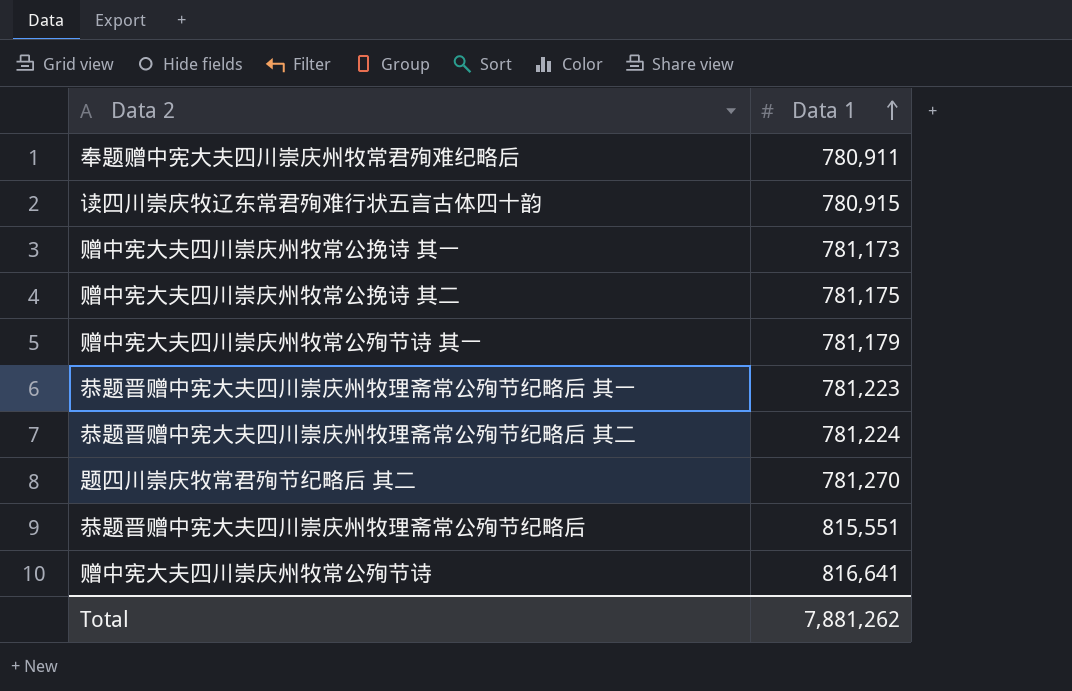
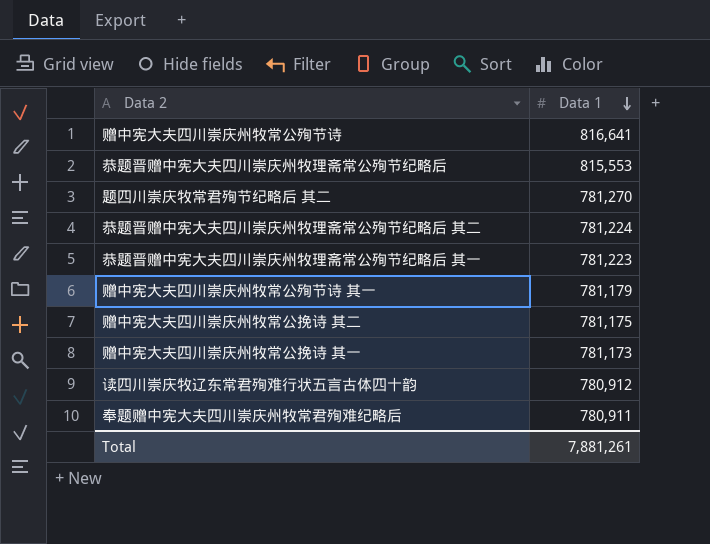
row order: Data 1 ascending -> Data 1 descending
恭题晋赠中宪大夫四川崇庆州牧理斋常公殉节纪略后 | Data 1: 815,551 -> 815,553
读四川崇庆牧辽东常君殉难行状五言古体四十韵 | Data 1: 780,915 -> 780,912
Total | Data 1: 7,881,262 -> 7,881,261

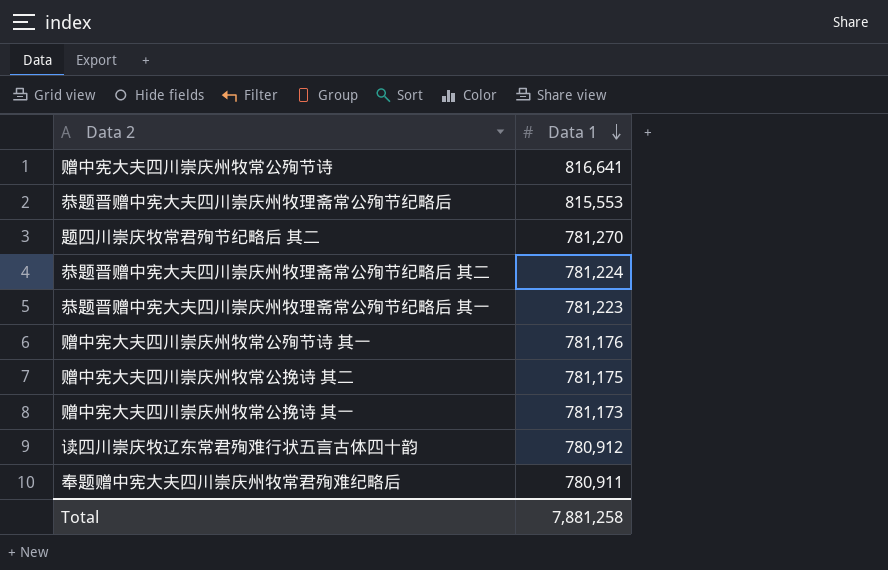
赠中宪大夫四川崇庆州牧常公殉节诗 其一 | Data 1: 781,179 -> 781,176
Total | Data 1: 7,881,261 -> 7,881,258

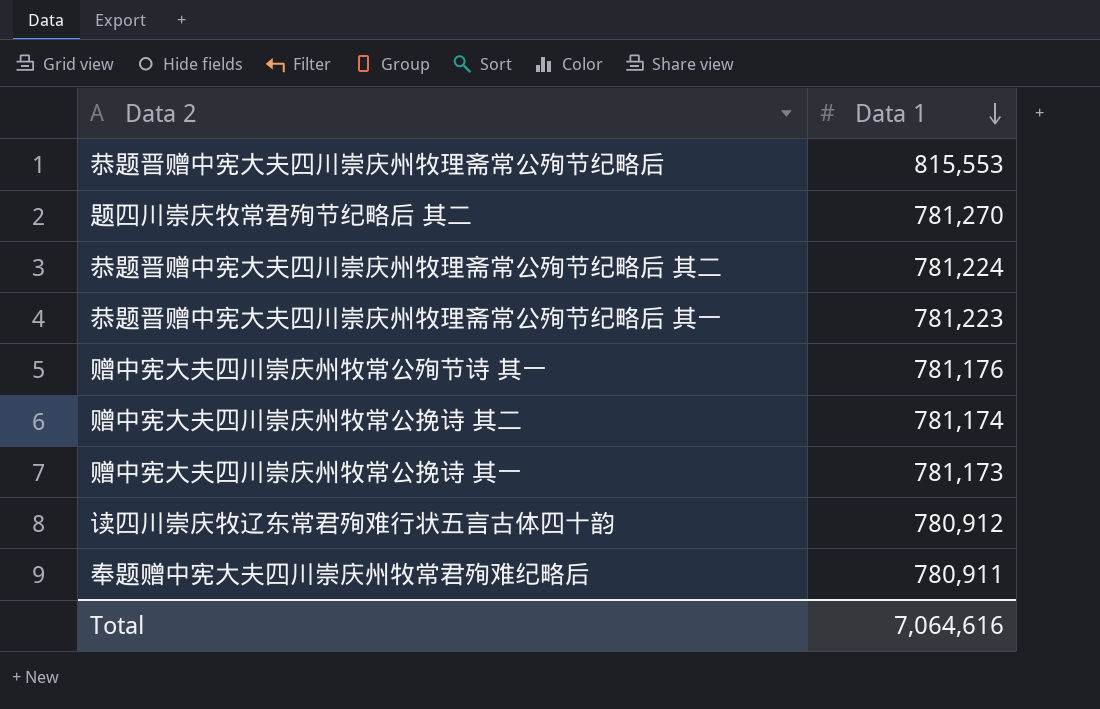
row 赠中宪大夫四川崇庆州牧常公殉节诗: 816,641 -> none
赠中宪大夫四川崇庆州牧常公挽诗 其二 | Data 1: 781,175 -> 781,174
Total | Data 1: 7,881,258 -> 7,064,616

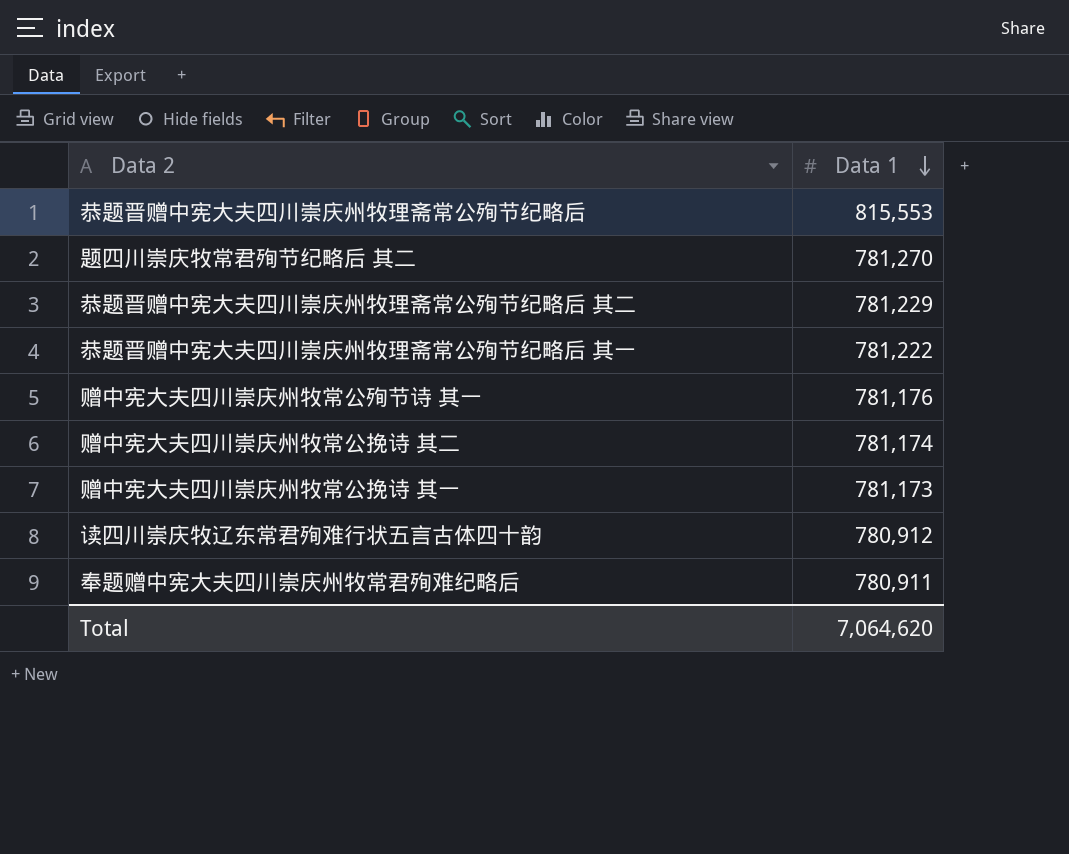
恭题晋赠中宪大夫四川崇庆州牧理斋常公殉节纪略后 其二 | Data 1: 781,224 -> 781,229
恭题晋赠中宪大夫四川崇庆州牧理斋常公殉节纪略后 其一 | Data 1: 781,223 -> 781,222
Total | Data 1: 7,064,616 -> 7,064,620

